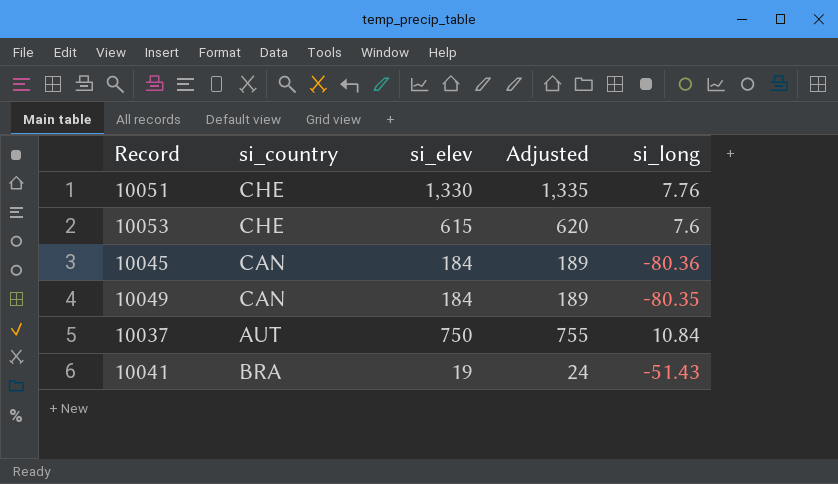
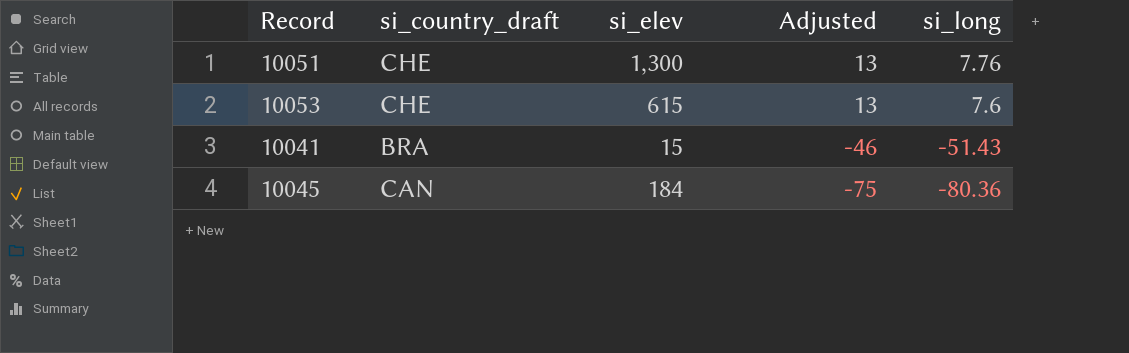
row order: none -> Adjusted descending
column name: si_country -> si_country_draft
column Adjusted | formula: [si_elev] + 5 -> [si_long] + 5
row 10049: CAN | 184 | 189 | -80.35 -> none
row 10037: AUT | 750 | 755 | 10.84 -> none
10051 | si_elev: 1,330 -> 1,300
10041 | si_elev: 19 -> 15

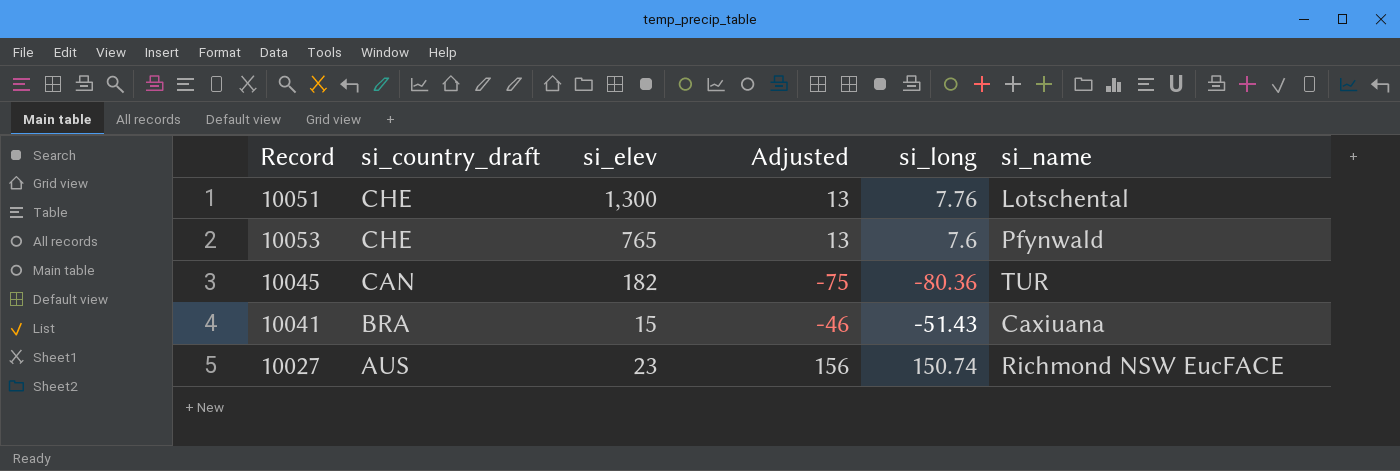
row order: Adjusted descending -> si_country_draft descending
column si_name | position: none -> 6
10053 | si_elev: 615 -> 765
10045 | si_elev: 184 -> 182
row 10027: none -> AUS | 23 | 156 | 150.74 | Richmond NSW EucFACE

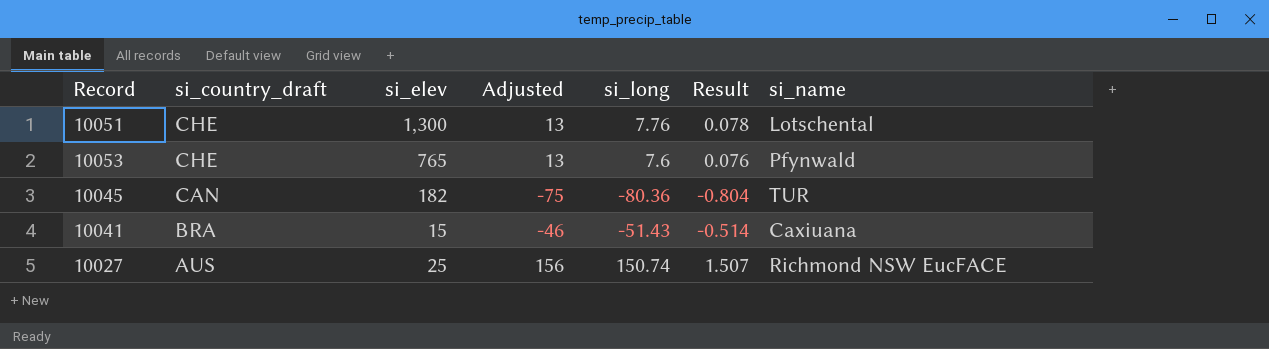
column Result | formula: none -> [si_long] * 0.01
10027 | si_elev: 23 -> 25

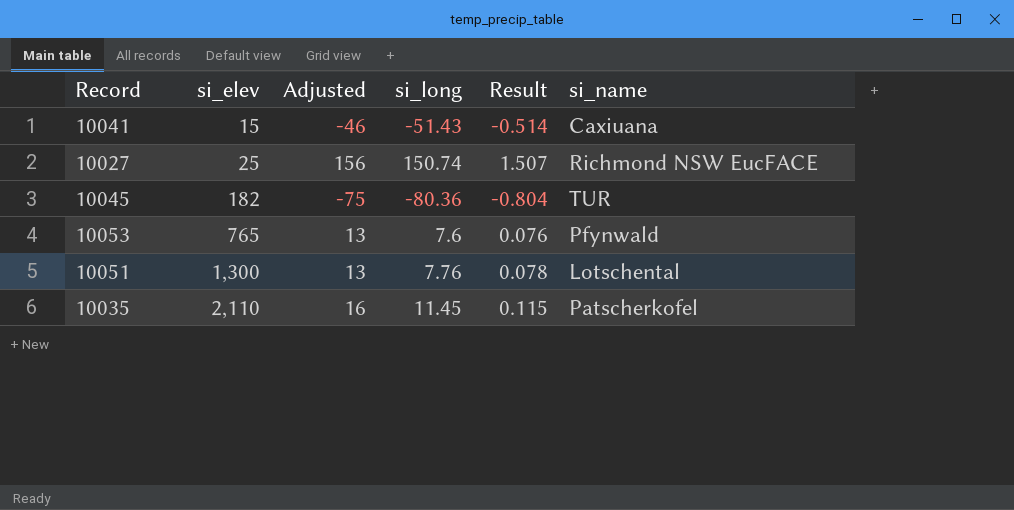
row order: si_country_draft descending -> si_elev ascending
column si_country_draft | position: 2 -> none
row 10035: none -> 2,110 | 16 | 11.45 | 0.115 | Patscherkofel

